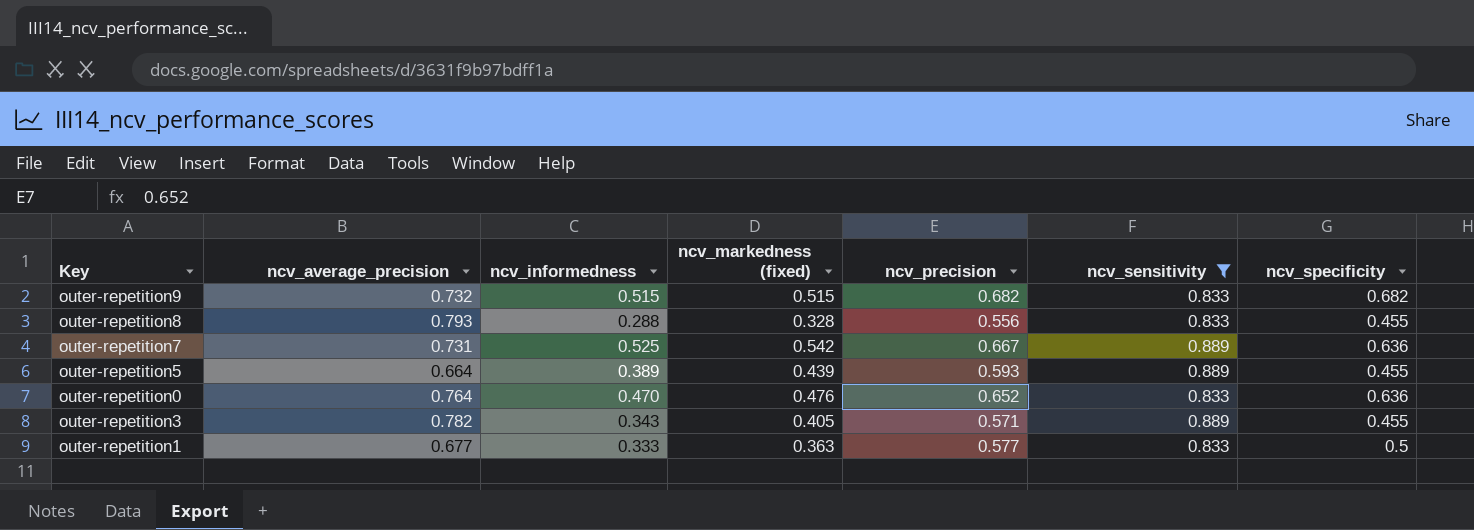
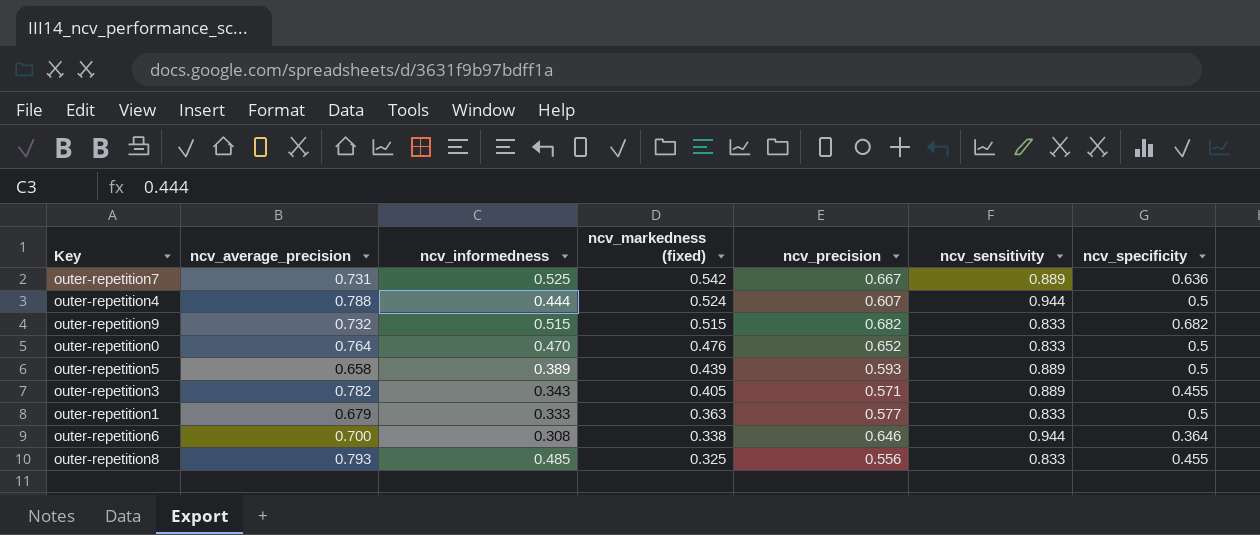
filter: ncv_sensitivity != 0.944 -> none
row order: none -> ncv_markedness (fixed) descending
outer-repetition0 | ncv_specificity: 0.636 -> 0.5
outer-repetition5 | ncv_average_precision: 0.664 -> 0.658
outer-repetition5 | ncv_specificity: 0.455 -> 0.5
outer-repetition1 | ncv_average_precision: 0.677 -> 0.679
outer-repetition8 | ncv_informedness: 0.288 -> 0.485
outer-repetition8 | ncv_markedness (fixed): 0.328 -> 0.325

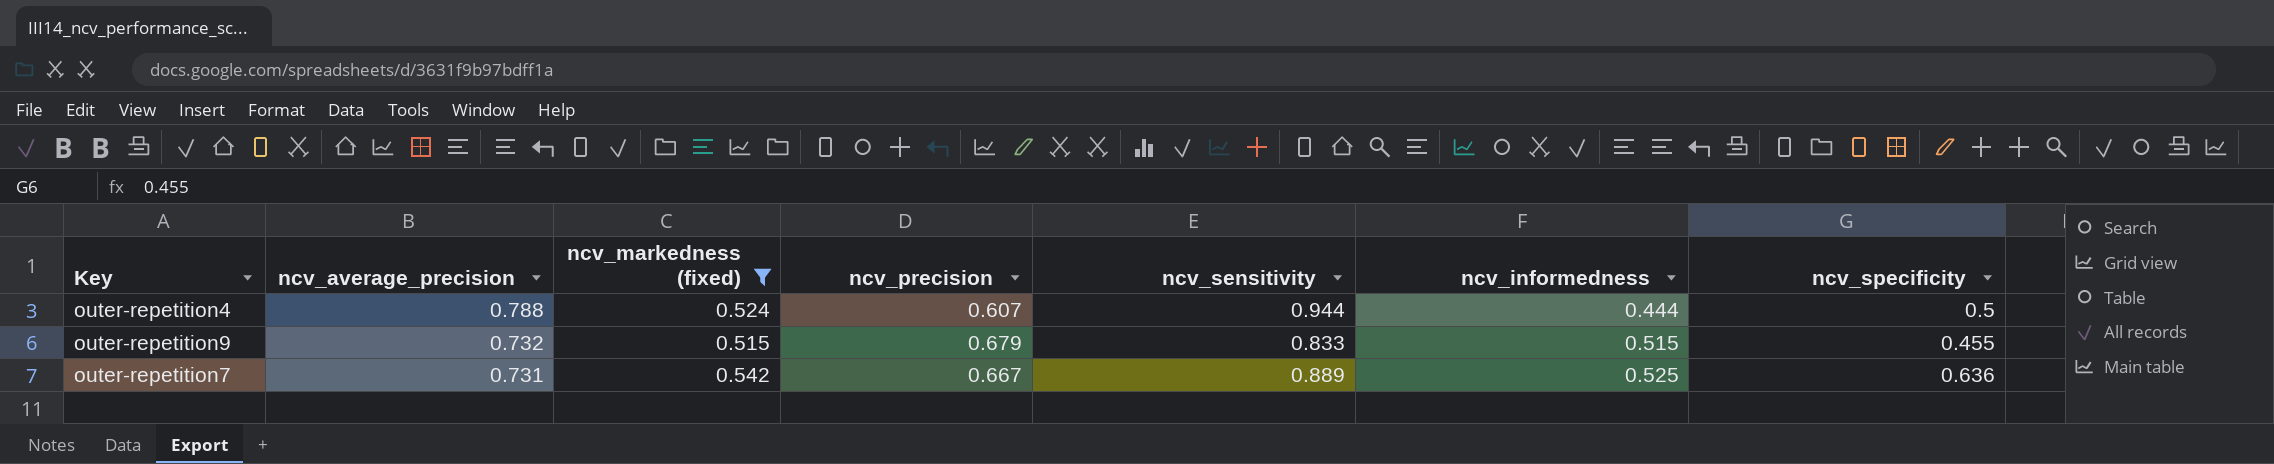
filter: none -> ncv_markedness (fixed) >= 0.515
row order: ncv_markedness (fixed) descending -> ncv_average_precision descending
column ncv_informedness | position: 3 -> 6
outer-repetition9 | ncv_precision: 0.682 -> 0.679
outer-repetition9 | ncv_specificity: 0.682 -> 0.455

